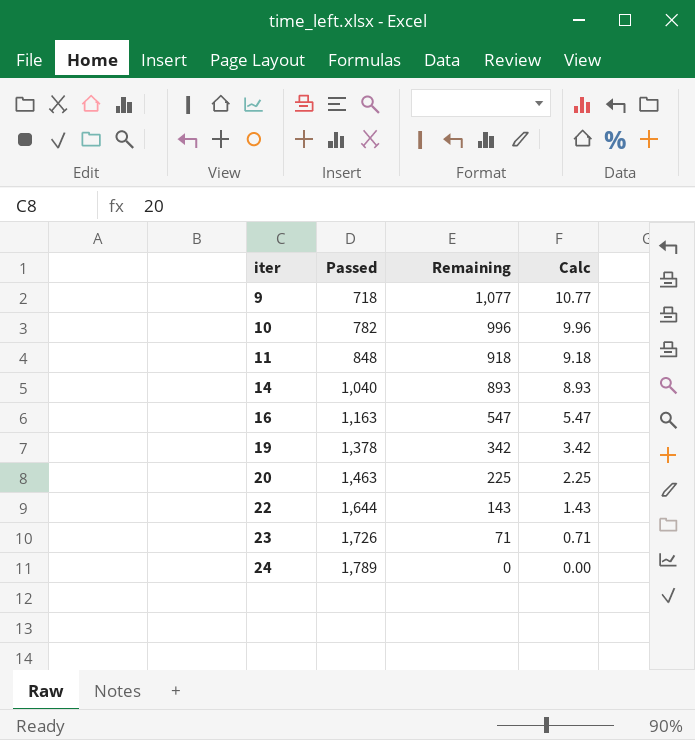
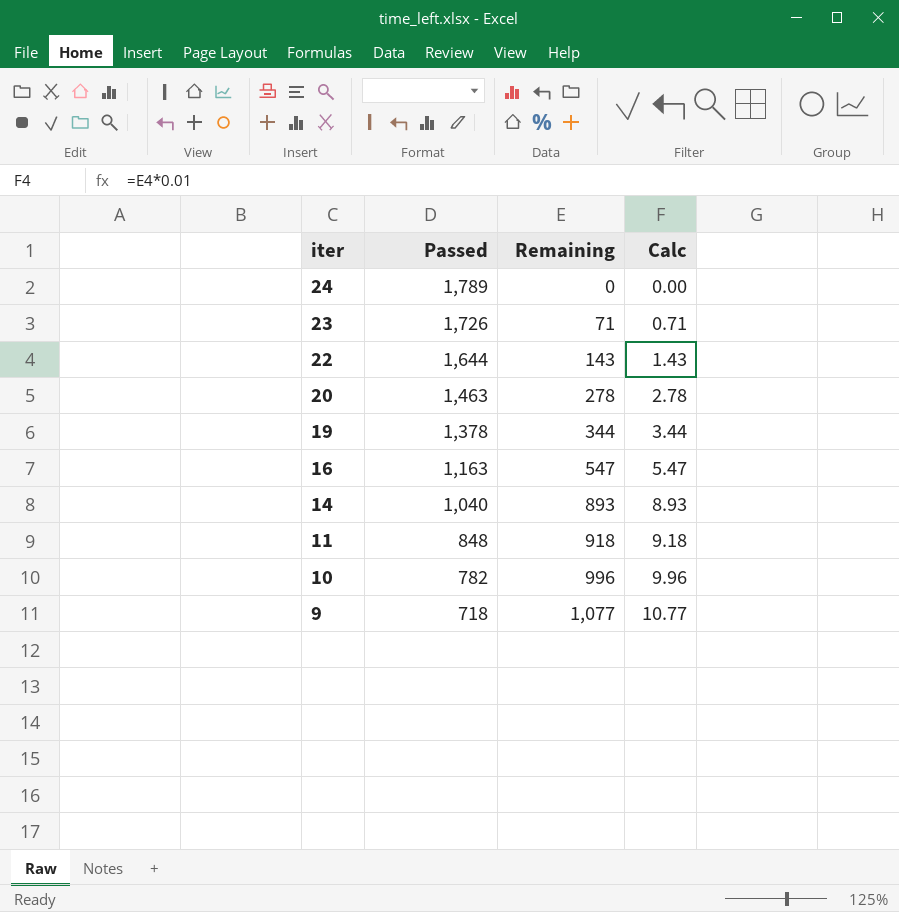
row order: iter ascending -> iter descending
20 | Remaining: 225 -> 278
20 | Calc: 2.25 -> 2.78
19 | Remaining: 342 -> 344
19 | Calc: 3.42 -> 3.44

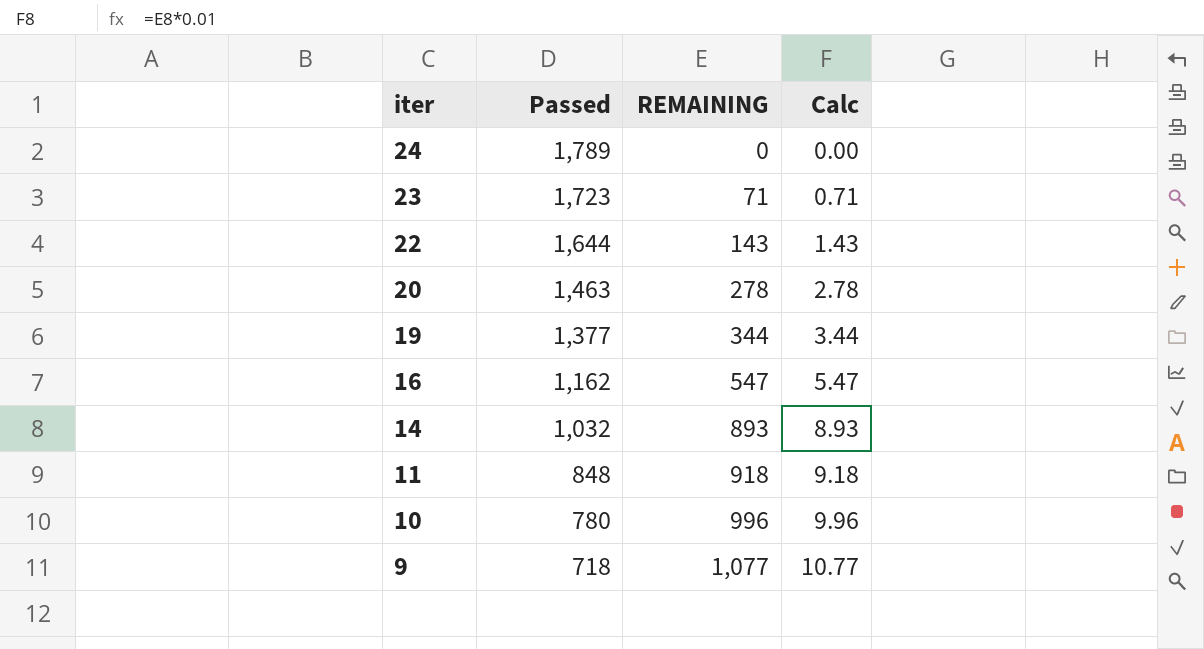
column name: Remaining -> REMAINING
23 | Passed: 1,726 -> 1,723
19 | Passed: 1,378 -> 1,377
16 | Passed: 1,163 -> 1,162
14 | Passed: 1,040 -> 1,032
10 | Passed: 782 -> 780

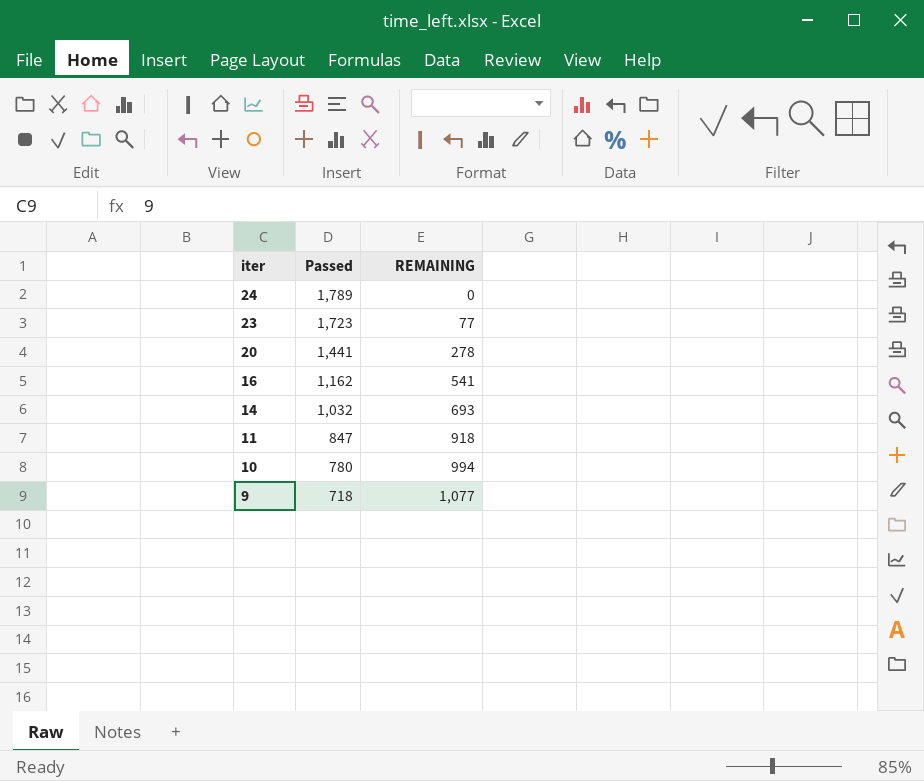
column Calc | formula: [REMAINING] * 0.01 -> none
row 22: 1,644 | 143 | 1.43 -> none
row 19: 1,377 | 344 | 3.44 -> none
23 | REMAINING: 71 -> 77
20 | Passed: 1,463 -> 1,441
16 | REMAINING: 547 -> 541
14 | REMAINING: 893 -> 693
11 | Passed: 848 -> 847
10 | REMAINING: 996 -> 994

